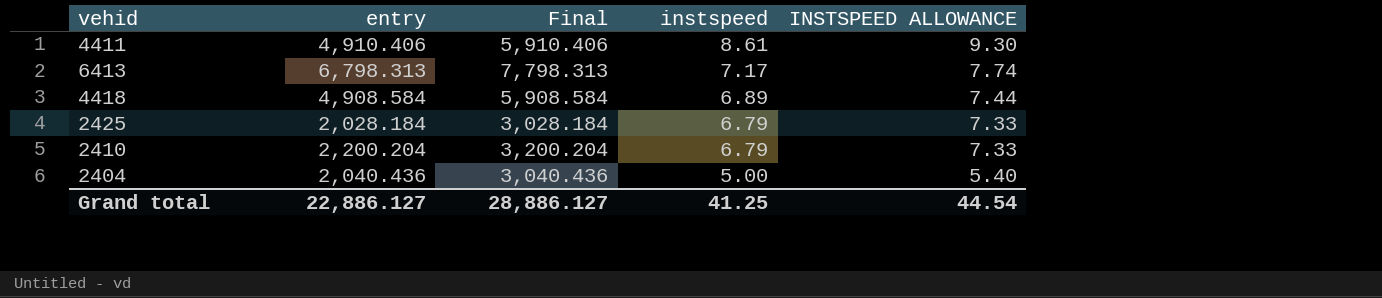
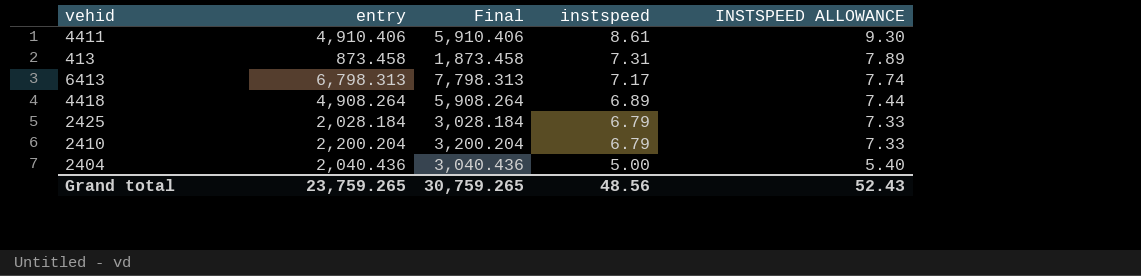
row 413: none -> 873.458 | 1,873.458 | 7.31 | 7.89
4418 | entry: 4,908.584 -> 4,908.264
4418 | Final: 5,908.584 -> 5,908.264
Grand total | entry: 22,886.127 -> 23,759.265
Grand total | Final: 28,886.127 -> 30,759.265
Grand total | instspeed: 41.25 -> 48.56
Grand total | INSTSPEED ALLOWANCE: 44.54 -> 52.43

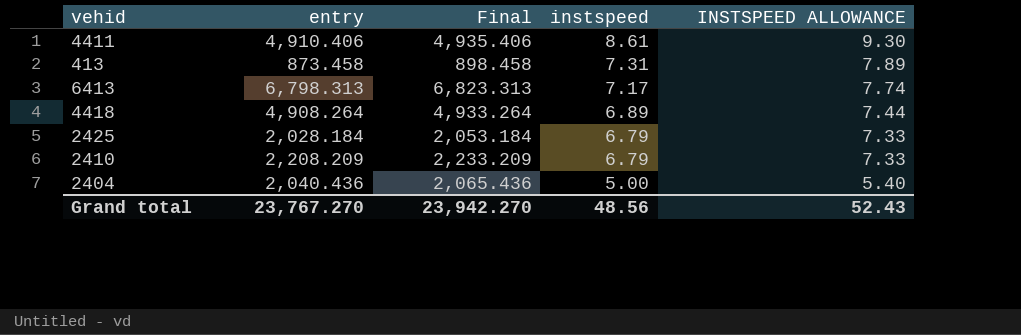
column Final | formula: [entry] + 1000 -> [entry] + 25
2410 | entry: 2,200.204 -> 2,208.209
Grand total | entry: 23,759.265 -> 23,767.270
Grand total | Final: 30,759.265 -> 23,942.270

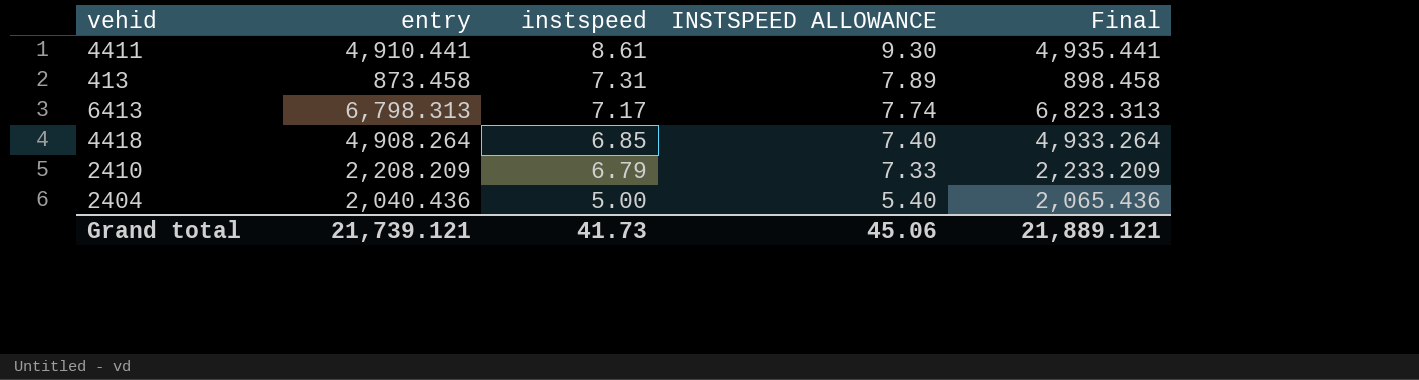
column Final | position: 3 -> 5
row 2425: 2,028.184 | 2,053.184 | 6.79 | 7.33 -> none
4411 | entry: 4,910.406 -> 4,910.441
4411 | Final: 4,935.406 -> 4,935.441
4418 | instspeed: 6.89 -> 6.85
4418 | INSTSPEED ALLOWANCE: 7.44 -> 7.40
Grand total | entry: 23,767.270 -> 21,739.121
Grand total | instspeed: 48.56 -> 41.73
Grand total | INSTSPEED ALLOWANCE: 52.43 -> 45.06
Grand total | Final: 23,942.270 -> 21,889.121

